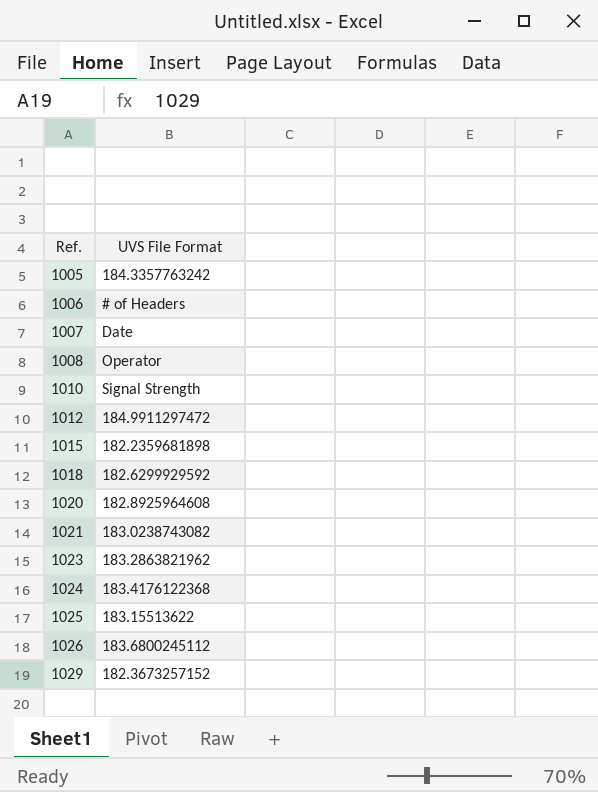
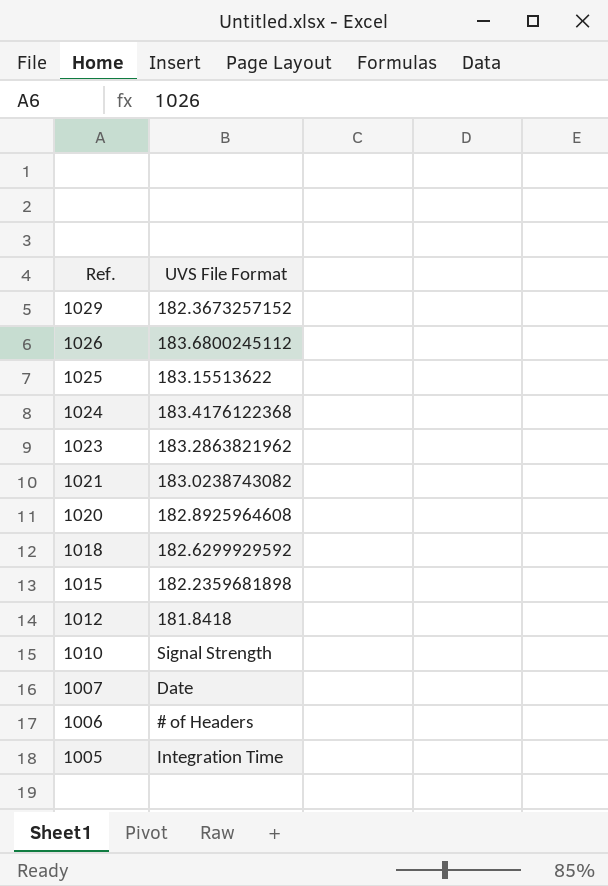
row order: Ref. ascending -> Ref. descending
row 1008: Operator -> none
1012 | UVS File Format: 184.9911297472 -> 181.8418
1005 | UVS File Format: 184.3357763242 -> Integration Time

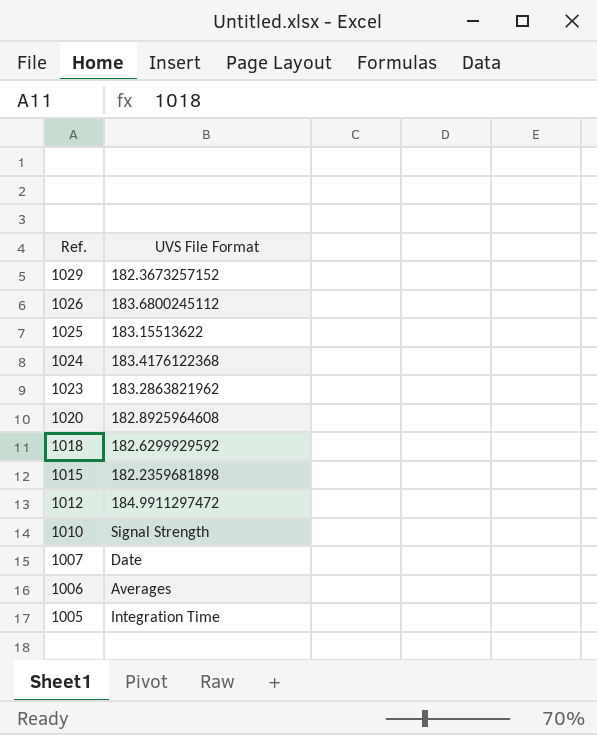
row 1021: 183.0238743082 -> none
1012 | UVS File Format: 181.8418 -> 184.9911297472
1006 | UVS File Format: # of Headers -> Averages

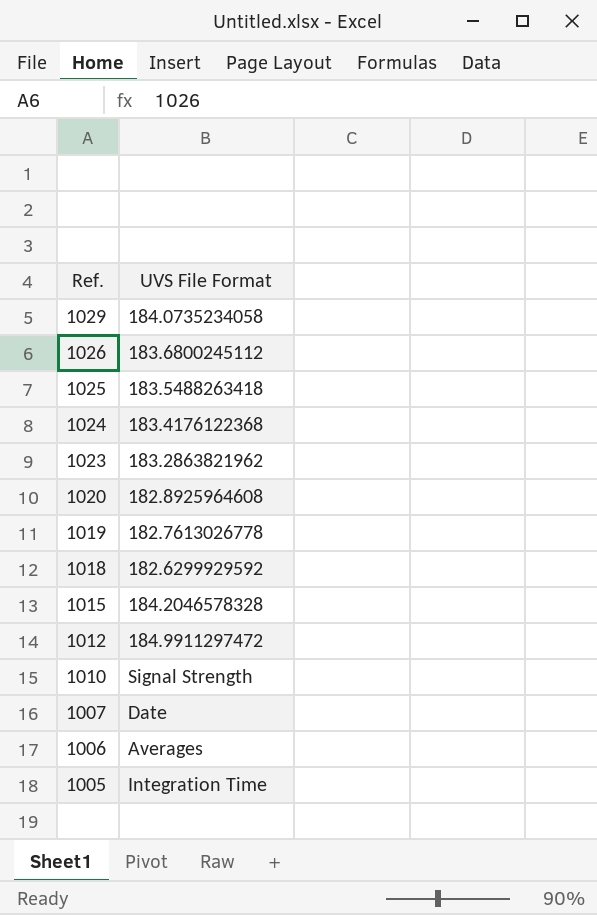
1029 | UVS File Format: 182.3673257152 -> 184.0735234058
1025 | UVS File Format: 183.15513622 -> 183.5488263418
row 1019: none -> 182.7613026778
1015 | UVS File Format: 182.2359681898 -> 184.2046578328

